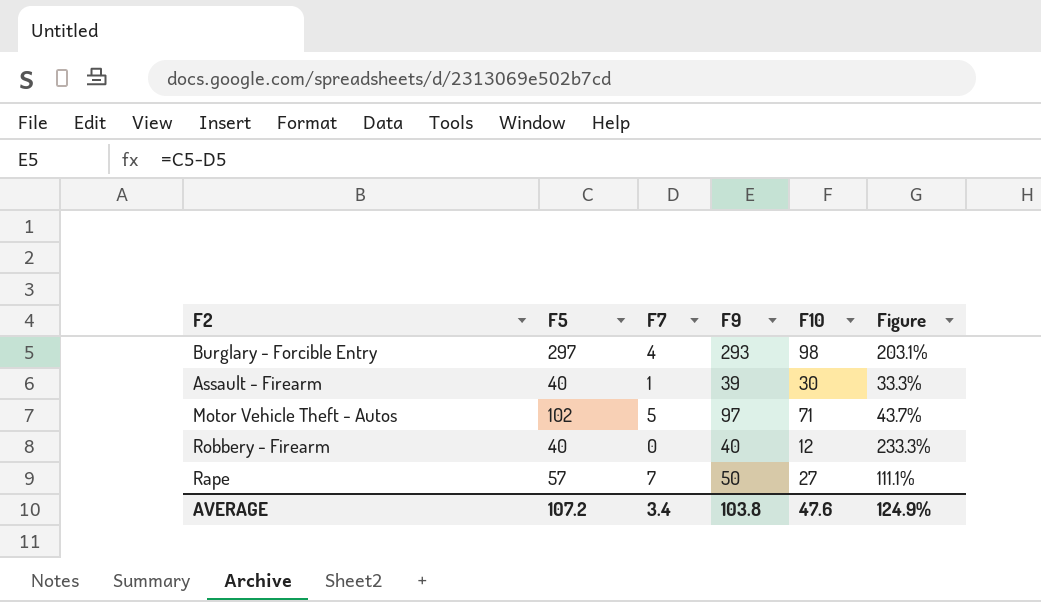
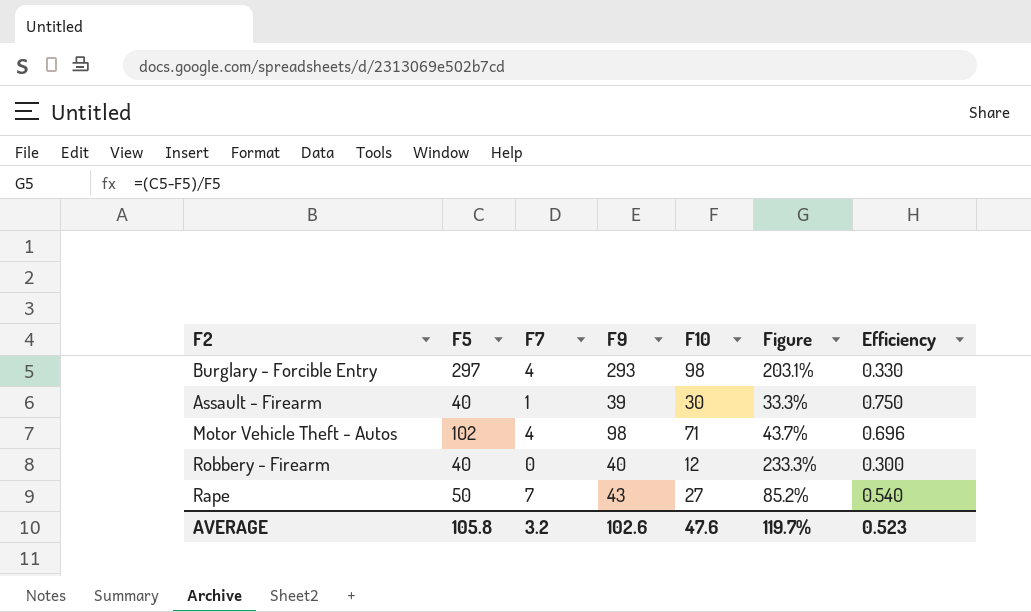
column Efficiency | formula: none -> [F10] / [F5]
Motor Vehicle Theft - Autos | F7: 5 -> 4
Motor Vehicle Theft - Autos | F9: 97 -> 98
Rape | F5: 57 -> 50
Rape | F9: 50 -> 43
Rape | Figure: 111.1% -> 85.2%
AVERAGE | F5: 107.2 -> 105.8
AVERAGE | F7: 3.4 -> 3.2
AVERAGE | F9: 103.8 -> 102.6
AVERAGE | Figure: 124.9% -> 119.7%

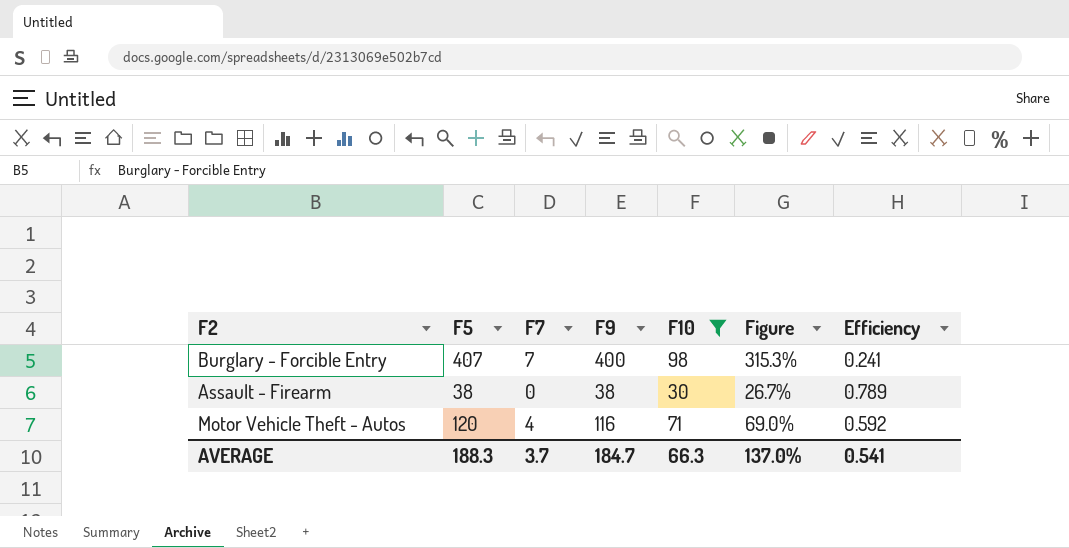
filter: none -> F10 >= 30
Burglary - Forcible Entry | F5: 297 -> 407
Burglary - Forcible Entry | F7: 4 -> 7
Burglary - Forcible Entry | F9: 293 -> 400
Burglary - Forcible Entry | Figure: 203.1% -> 315.3%
Burglary - Forcible Entry | Efficiency: 0.330 -> 0.241
Assault - Firearm | F5: 40 -> 38
Assault - Firearm | F7: 1 -> 0
Assault - Firearm | F9: 39 -> 38
Assault - Firearm | Figure: 33.3% -> 26.7%
Assault - Firearm | Efficiency: 0.750 -> 0.789
Motor Vehicle Theft - Autos | F5: 102 -> 120
Motor Vehicle Theft - Autos | F9: 98 -> 116
Motor Vehicle Theft - Autos | Figure: 43.7% -> 69.0%
Motor Vehicle Theft - Autos | Efficiency: 0.696 -> 0.592
AVERAGE | F5: 105.8 -> 188.3
AVERAGE | F7: 3.2 -> 3.7
AVERAGE | F9: 102.6 -> 184.7
AVERAGE | F10: 47.6 -> 66.3
AVERAGE | Figure: 119.7% -> 137.0%
AVERAGE | Efficiency: 0.523 -> 0.541

